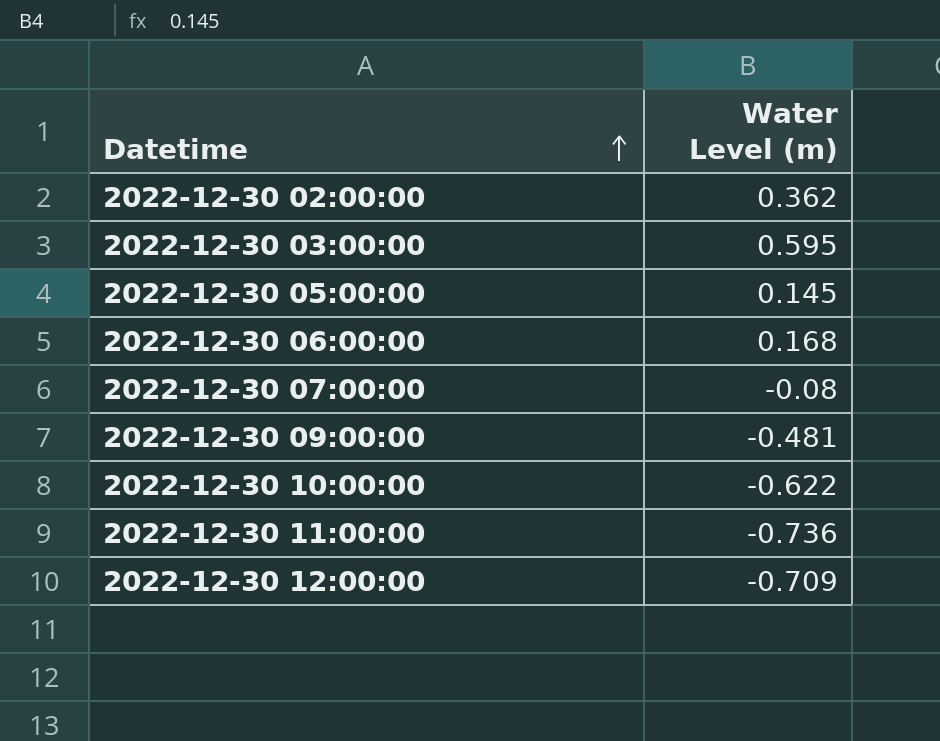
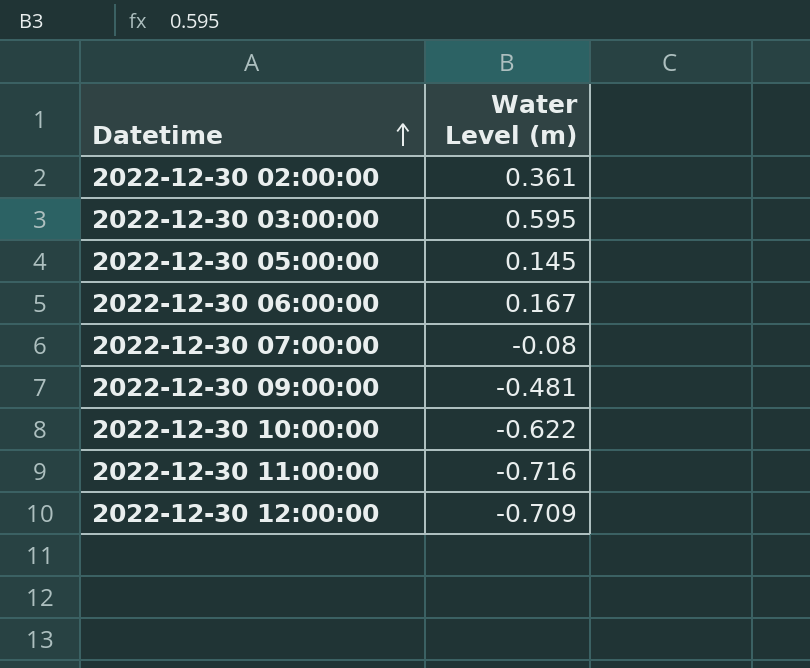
2022-12-30 02:00:00 | Water Level (m): 0.362 -> 0.361
2022-12-30 06:00:00 | Water Level (m): 0.168 -> 0.167
2022-12-30 11:00:00 | Water Level (m): -0.736 -> -0.716

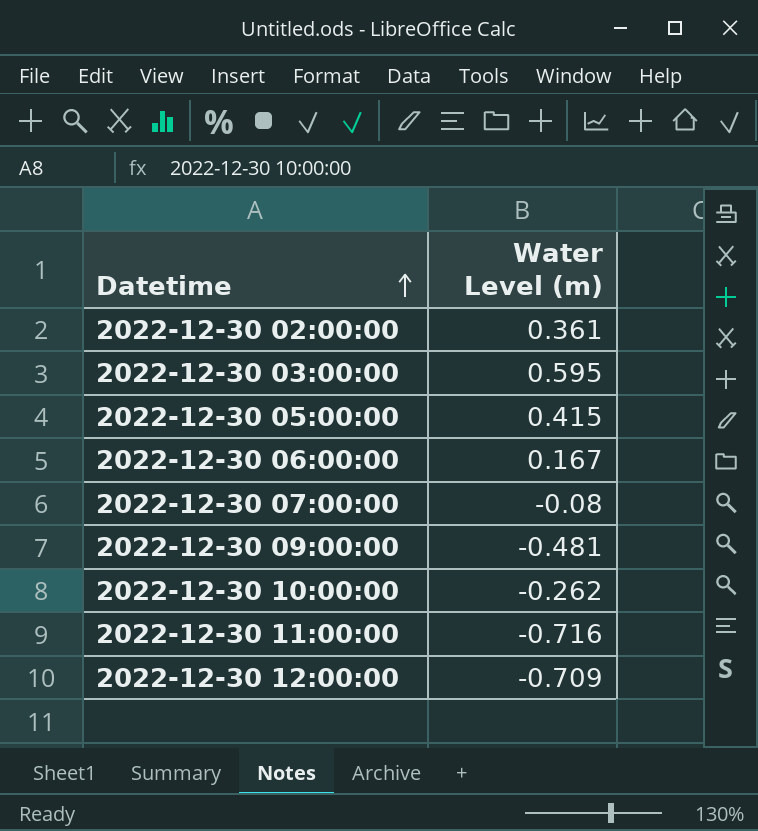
2022-12-30 05:00:00 | Water Level (m): 0.145 -> 0.415
2022-12-30 10:00:00 | Water Level (m): -0.622 -> -0.262

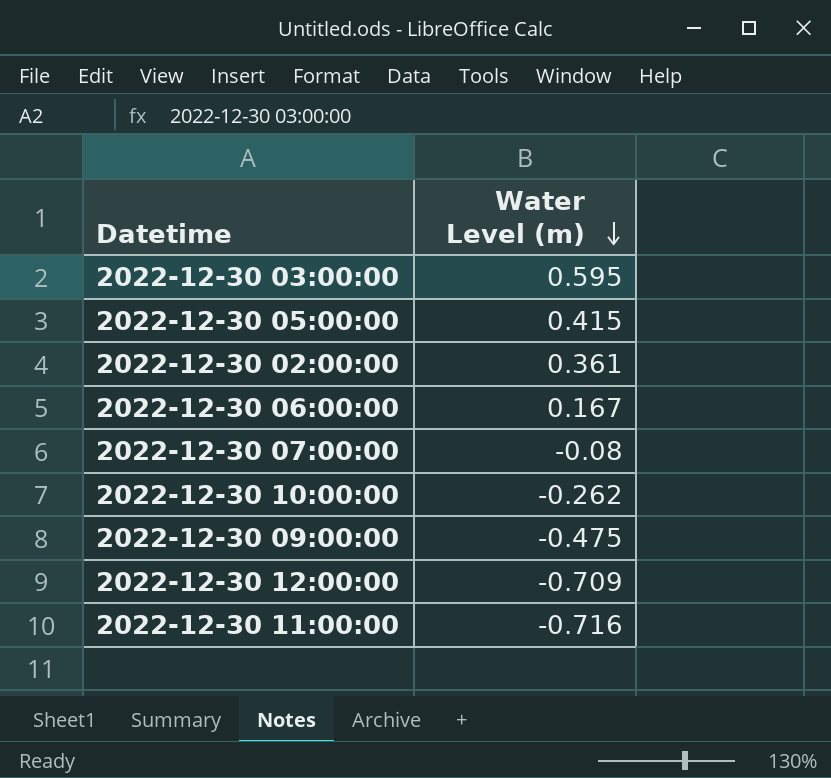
row order: Datetime ascending -> Water Level (m) descending
2022-12-30 09:00:00 | Water Level (m): -0.481 -> -0.475

